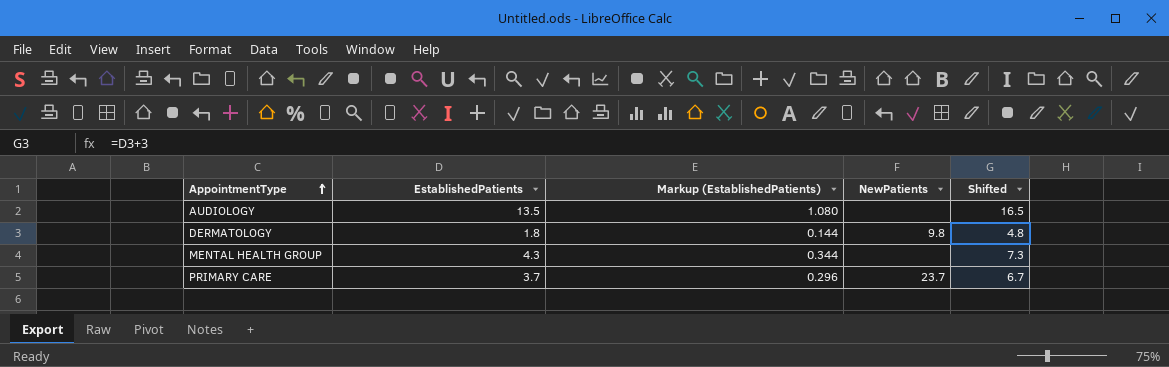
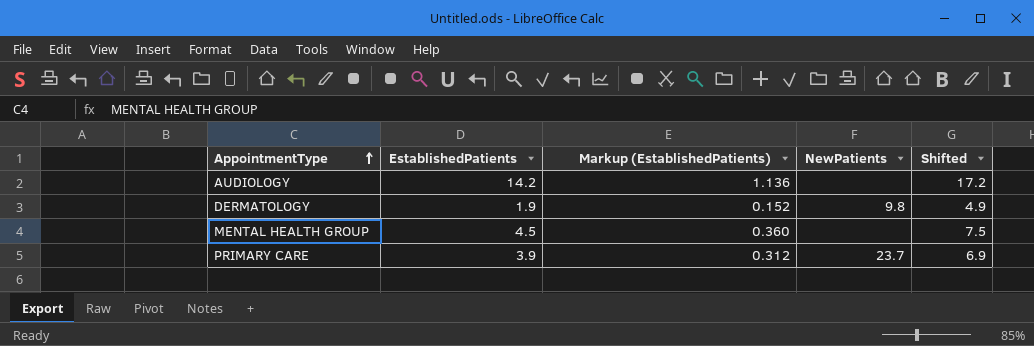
AUDIOLOGY | EstablishedPatients: 13.5 -> 14.2
AUDIOLOGY | Markup (EstablishedPatients): 1.080 -> 1.136
AUDIOLOGY | Shifted: 16.5 -> 17.2
DERMATOLOGY | EstablishedPatients: 1.8 -> 1.9
DERMATOLOGY | Markup (EstablishedPatients): 0.144 -> 0.152
DERMATOLOGY | Shifted: 4.8 -> 4.9
MENTAL HEALTH GROUP | EstablishedPatients: 4.3 -> 4.5
MENTAL HEALTH GROUP | Markup (EstablishedPatients): 0.344 -> 0.360
MENTAL HEALTH GROUP | Shifted: 7.3 -> 7.5
PRIMARY CARE | EstablishedPatients: 3.7 -> 3.9
PRIMARY CARE | Markup (EstablishedPatients): 0.296 -> 0.312
PRIMARY CARE | Shifted: 6.7 -> 6.9

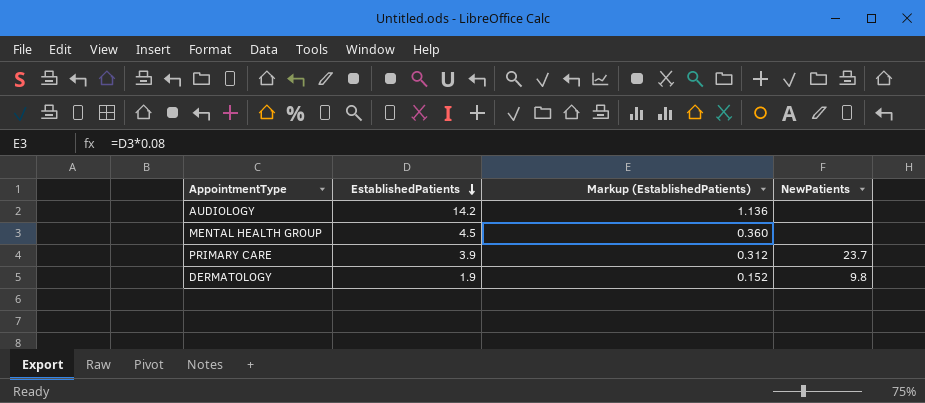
row order: AppointmentType ascending -> EstablishedPatients descending
column Shifted | formula: [EstablishedPatients] + 3 -> none

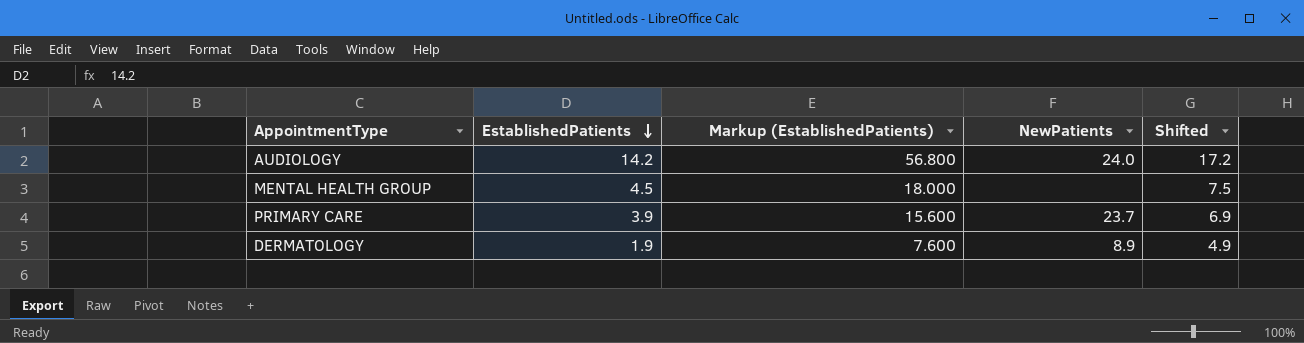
column Markup (EstablishedPatients) | formula: [EstablishedPatients] * 0.08 -> [EstablishedPatients] * 4
column Shifted | formula: none -> [EstablishedPatients] + 3
AUDIOLOGY | NewPatients: none -> 24.0
DERMATOLOGY | NewPatients: 9.8 -> 8.9

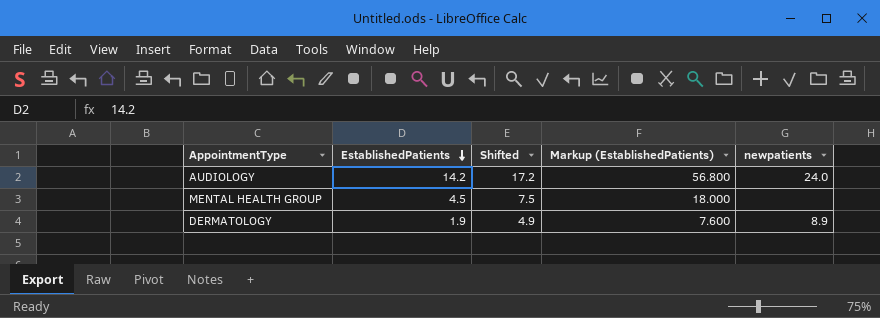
column Shifted | position: 5 -> 3
column name: NewPatients -> newpatients
row PRIMARY CARE: 3.9 | 15.600 | 23.7 | 6.9 -> none

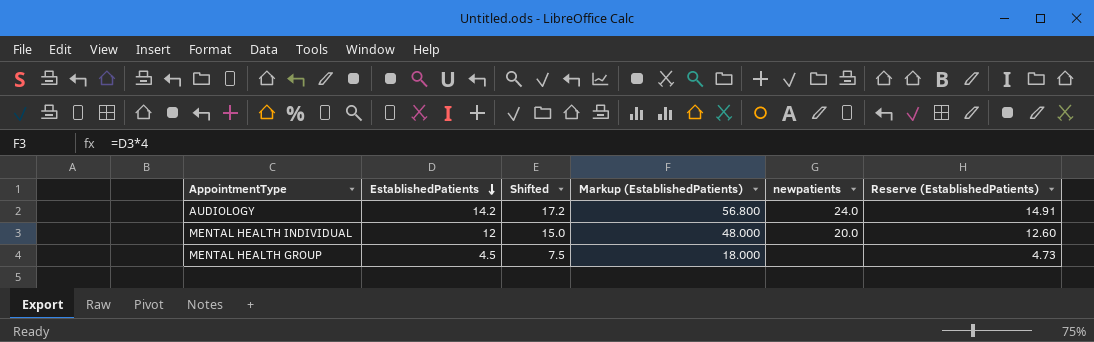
column Reserve (EstablishedPatients) | formula: none -> [EstablishedPatients] * 1.05
row DERMATOLOGY: 1.9 | 4.9 | 7.600 | 8.9 -> none
row MENTAL HEALTH INDIVIDUAL: none -> 12 | 15.0 | 48.000 | 20.0 | 12.60

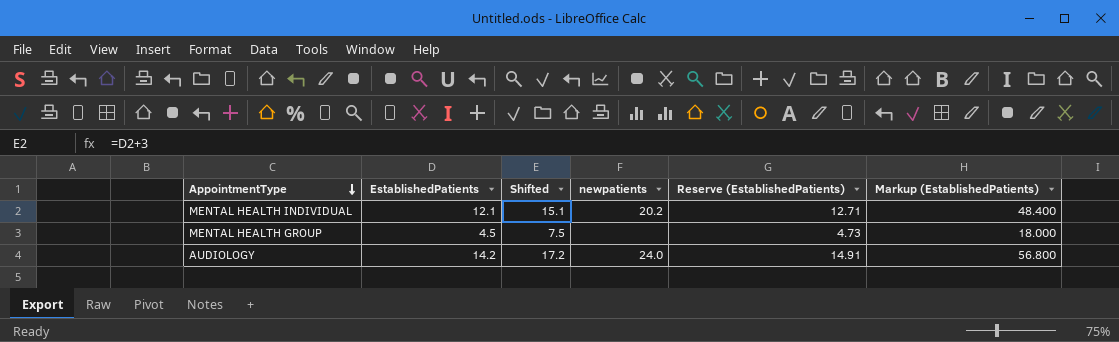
row order: EstablishedPatients descending -> AppointmentType descending
column Markup (EstablishedPatients) | position: 4 -> 6
MENTAL HEALTH INDIVIDUAL | EstablishedPatients: 12 -> 12.1
MENTAL HEALTH INDIVIDUAL | Shifted: 15.0 -> 15.1
MENTAL HEALTH INDIVIDUAL | newpatients: 20.0 -> 20.2
MENTAL HEALTH INDIVIDUAL | Reserve (EstablishedPatients): 12.60 -> 12.71
MENTAL HEALTH INDIVIDUAL | Markup (EstablishedPatients): 48.000 -> 48.400

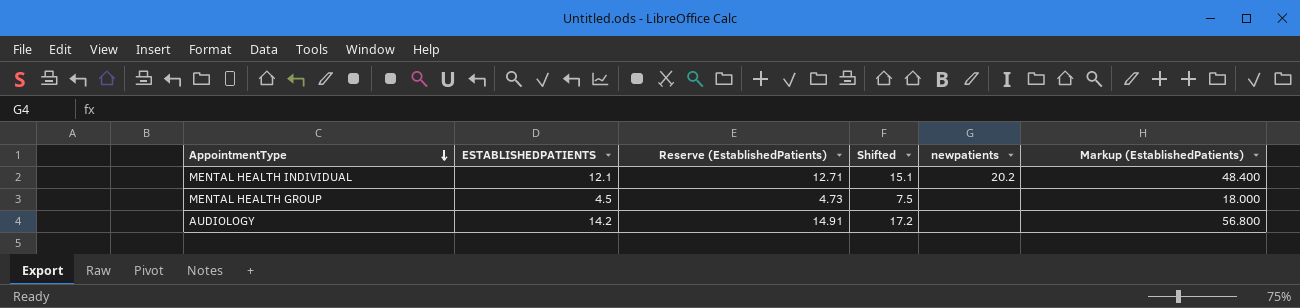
column name: EstablishedPatients -> ESTABLISHEDPATIENTS
column Reserve (EstablishedPatients) | position: 5 -> 3
AUDIOLOGY | newpatients: 24.0 -> none

